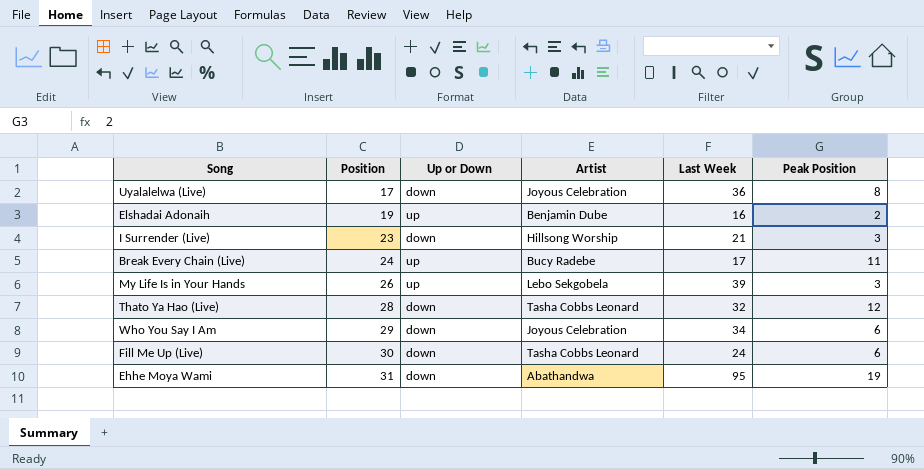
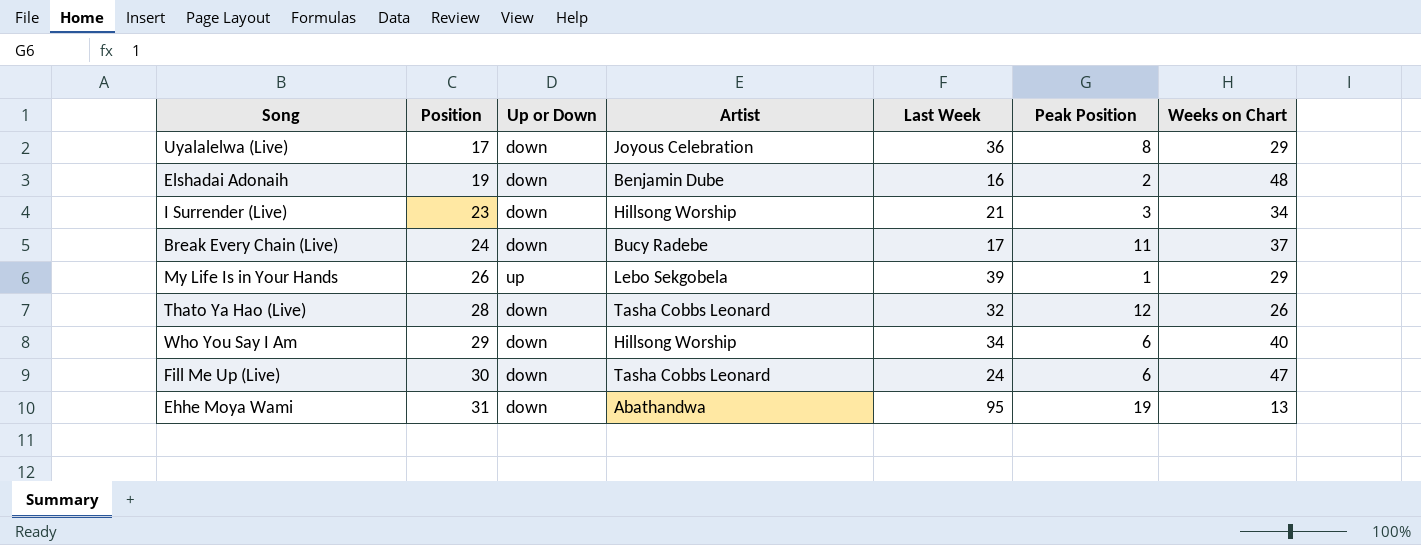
column Weeks on Chart | position: none -> 7
Elshadai Adonaih | Up or Down: up -> down
Break Every Chain (Live) | Up or Down: up -> down
My Life Is in Your Hands | Peak Position: 3 -> 1
Who You Say I Am | Artist: Joyous Celebration -> Hillsong Worship

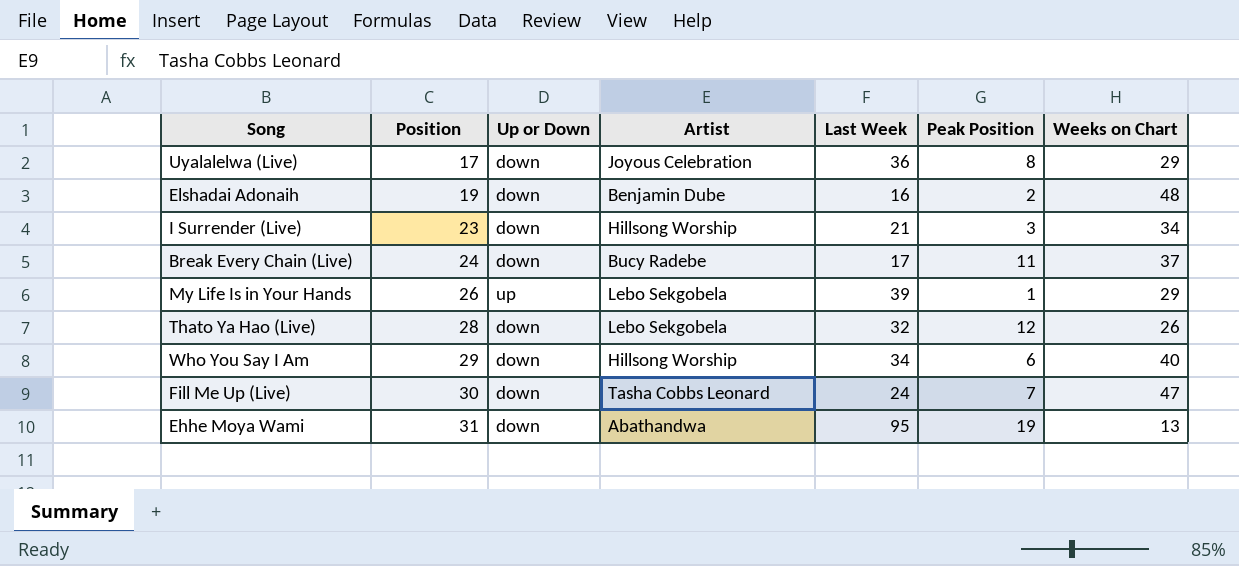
Thato Ya Hao (Live) | Artist: Tasha Cobbs Leonard -> Lebo Sekgobela
Fill Me Up (Live) | Peak Position: 6 -> 7

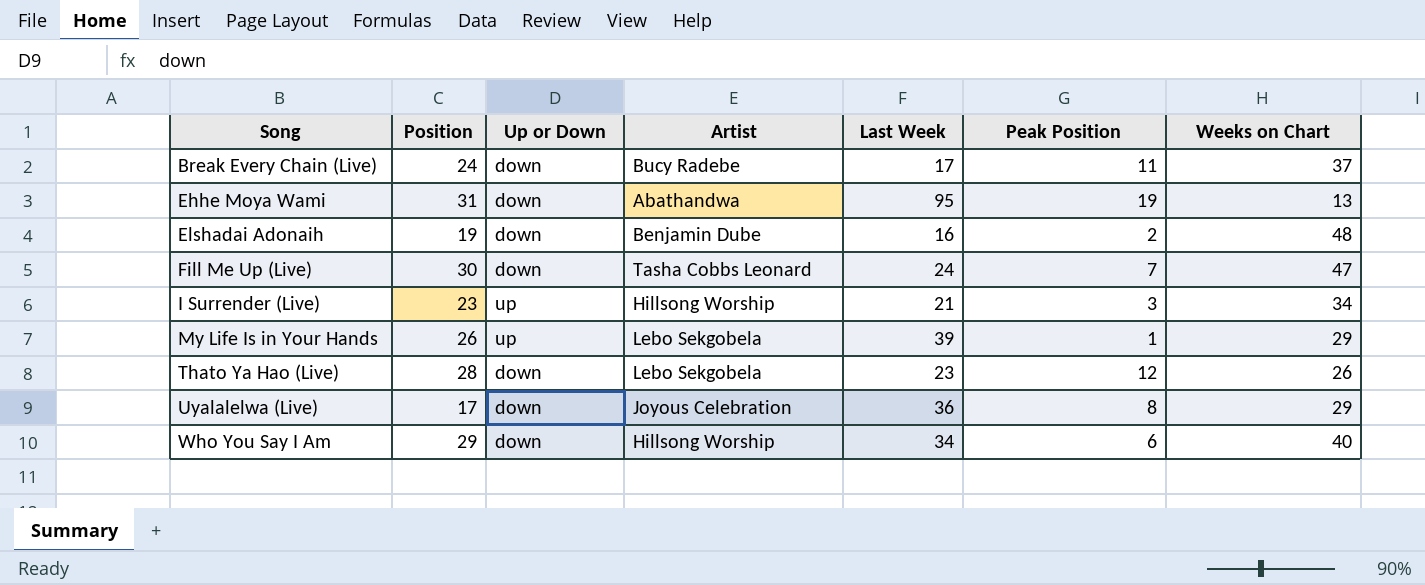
row order: Position ascending -> Song ascending
I Surrender (Live) | Up or Down: down -> up
Thato Ya Hao (Live) | Last Week: 32 -> 23

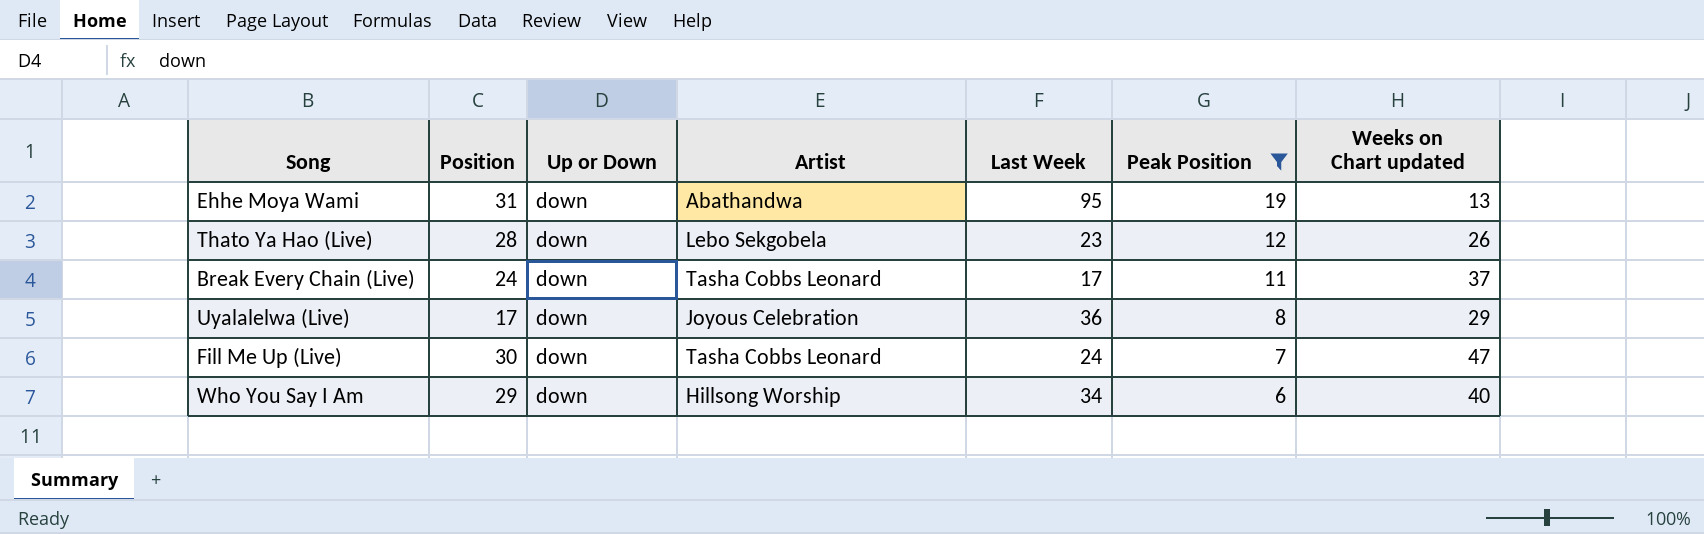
filter: none -> Peak Position >= 6
row order: Song ascending -> Peak Position descending
column name: Weeks on Chart -> Weeks on Chart updated
Break Every Chain (Live) | Artist: Bucy Radebe -> Tasha Cobbs Leonard

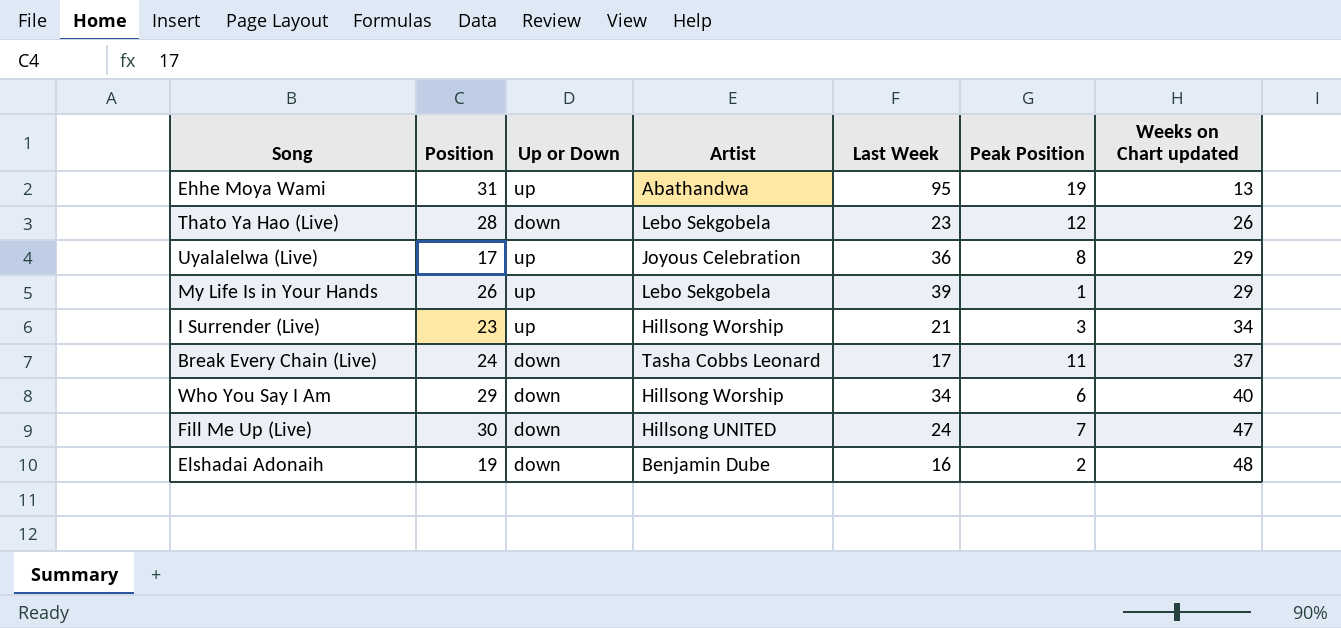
filter: Peak Position >= 6 -> none
row order: Peak Position descending -> Weeks on Chart updated ascending
Ehhe Moya Wami | Up or Down: down -> up
Uyalalelwa (Live) | Up or Down: down -> up
Fill Me Up (Live) | Artist: Tasha Cobbs Leonard -> Hillsong UNITED

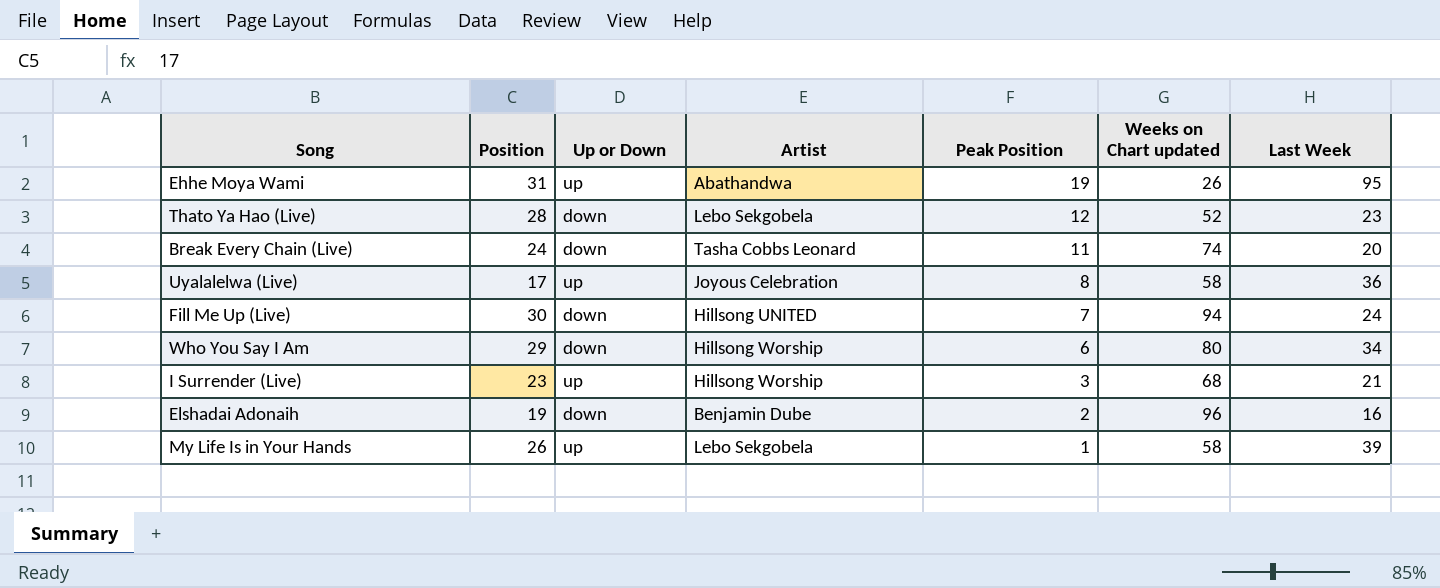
row order: Weeks on Chart updated ascending -> Peak Position descending
column Last Week | position: 5 -> 7
Ehhe Moya Wami | Weeks on Chart updated: 13 -> 26
Thato Ya Hao (Live) | Weeks on Chart updated: 26 -> 52
Break Every Chain (Live) | Weeks on Chart updated: 37 -> 74
Break Every Chain (Live) | Last Week: 17 -> 20
Uyalalelwa (Live) | Weeks on Chart updated: 29 -> 58
Fill Me Up (Live) | Weeks on Chart updated: 47 -> 94
Who You Say I Am | Weeks on Chart updated: 40 -> 80
I Surrender (Live) | Weeks on Chart updated: 34 -> 68
Elshadai Adonaih | Weeks on Chart updated: 48 -> 96
My Life Is in Your Hands | Weeks on Chart updated: 29 -> 58

